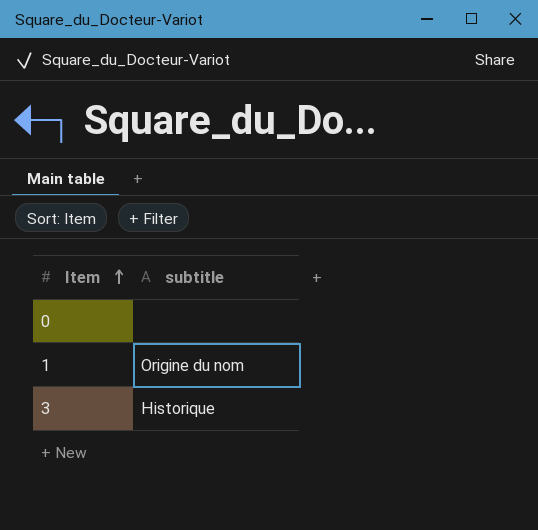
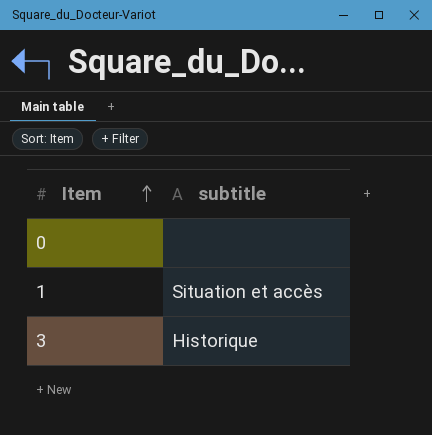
1 | subtitle: Origine du nom -> Situation et accès

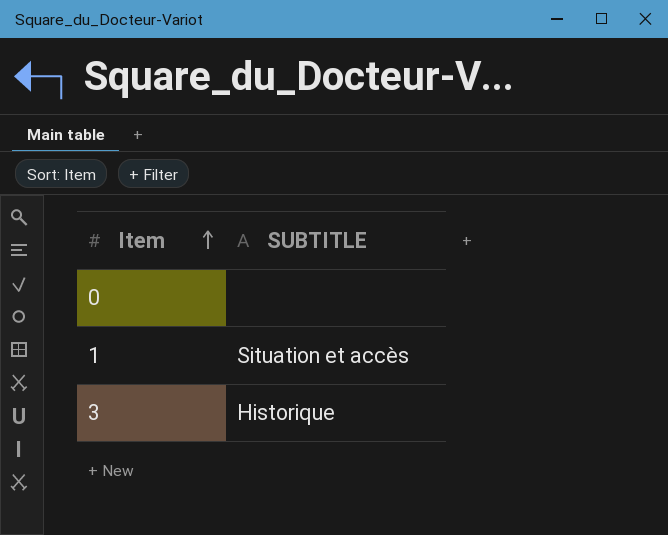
column name: subtitle -> SUBTITLE

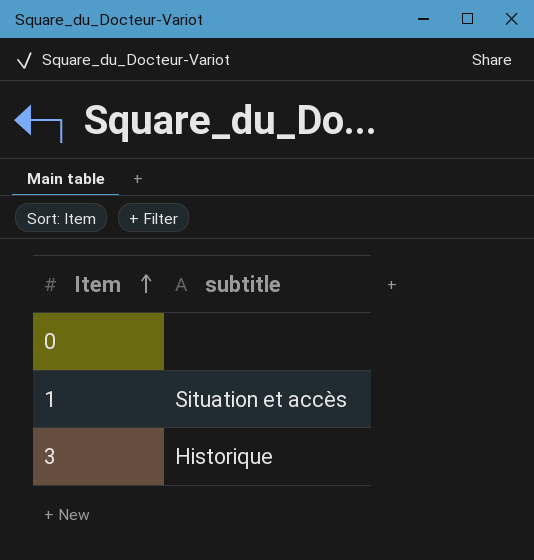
column name: SUBTITLE -> subtitle

